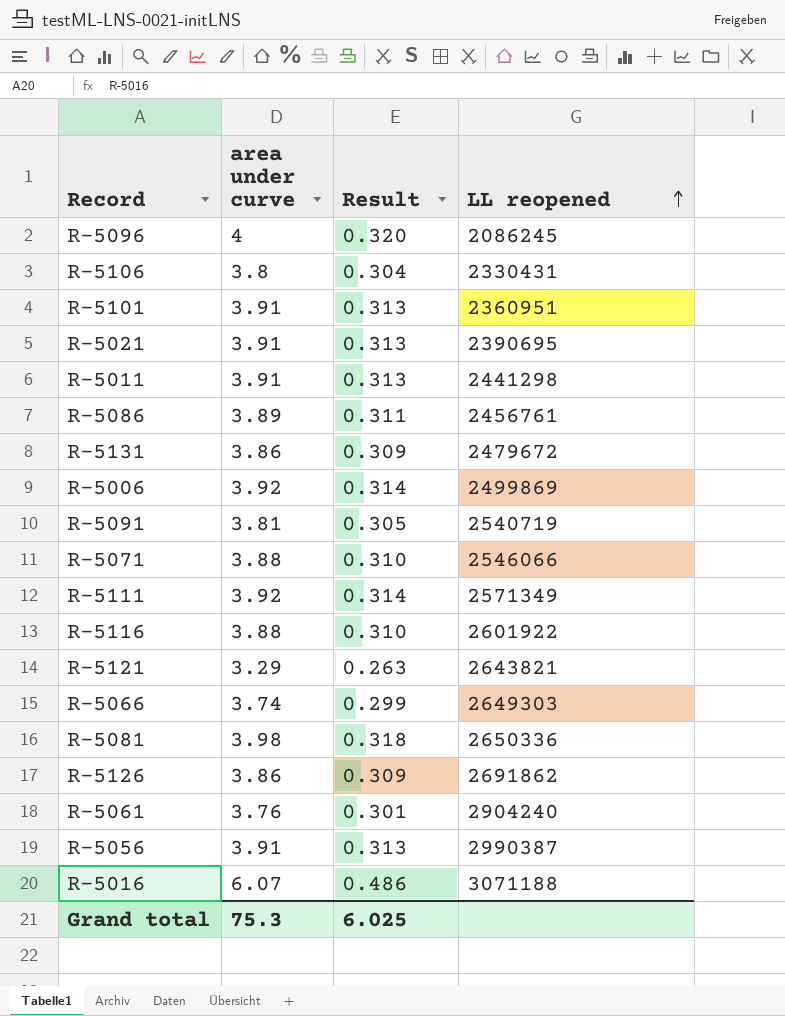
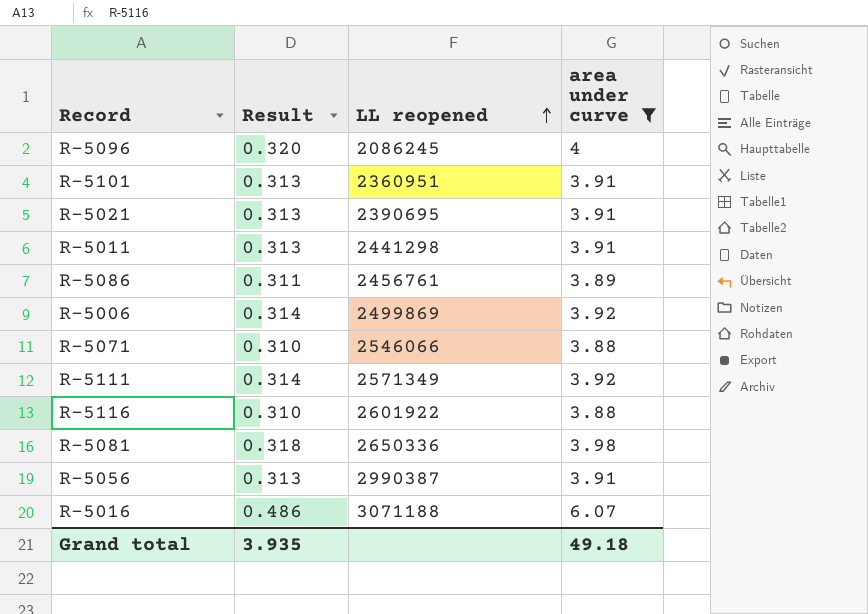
filter: none -> area under curve >= 3.88
column area under curve | position: 2 -> 4
Grand total | Result: 6.025 -> 3.935
Grand total | area under curve: 75.3 -> 49.18

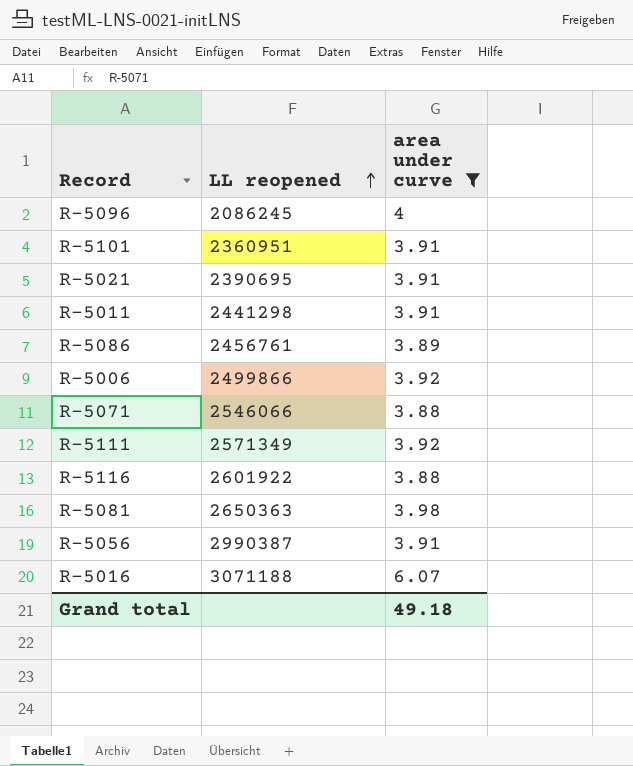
column Result | formula: [area under curve] * 0.08 -> none
R-5006 | LL reopened: 2499869 -> 2499866
R-5081 | LL reopened: 2650336 -> 2650363

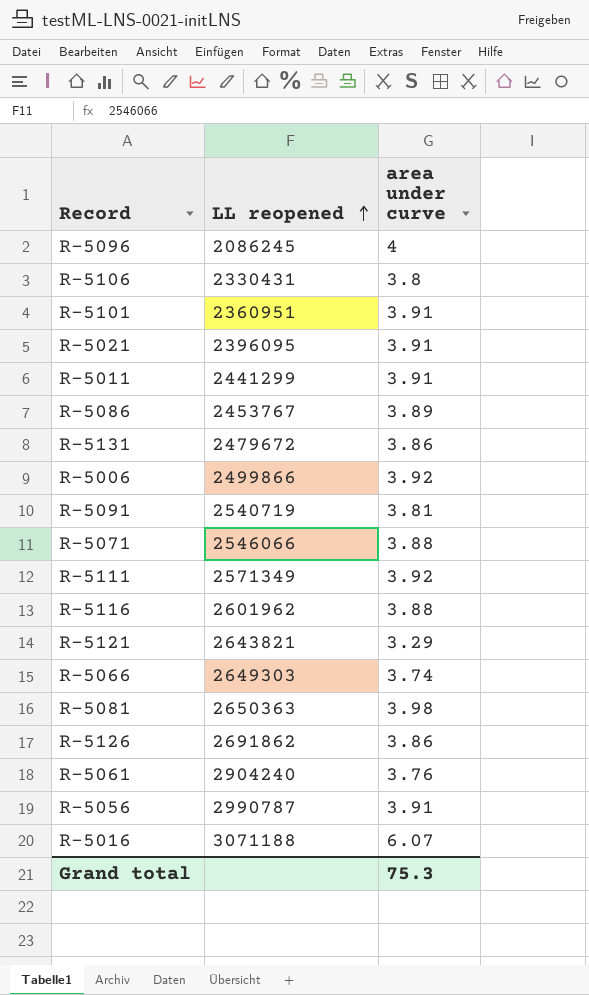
filter: area under curve >= 3.88 -> none
R-5021 | LL reopened: 2390695 -> 2396095
R-5011 | LL reopened: 2441298 -> 2441299
R-5086 | LL reopened: 2456761 -> 2453767
R-5116 | LL reopened: 2601922 -> 2601962
R-5056 | LL reopened: 2990387 -> 2990787
Grand total | area under curve: 49.18 -> 75.3

